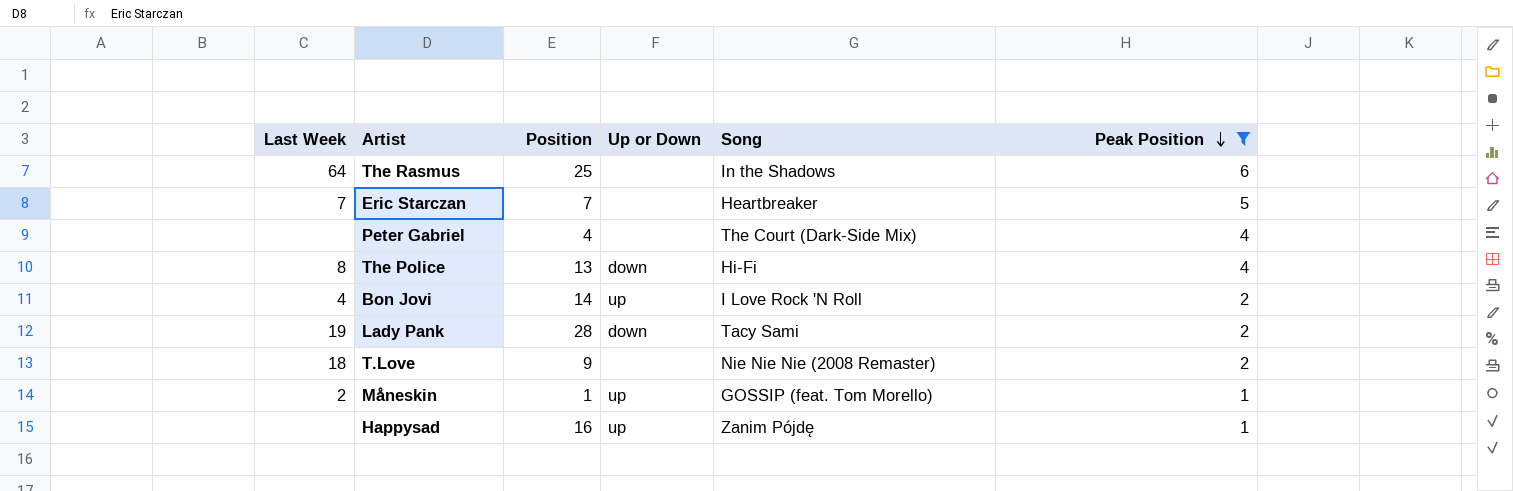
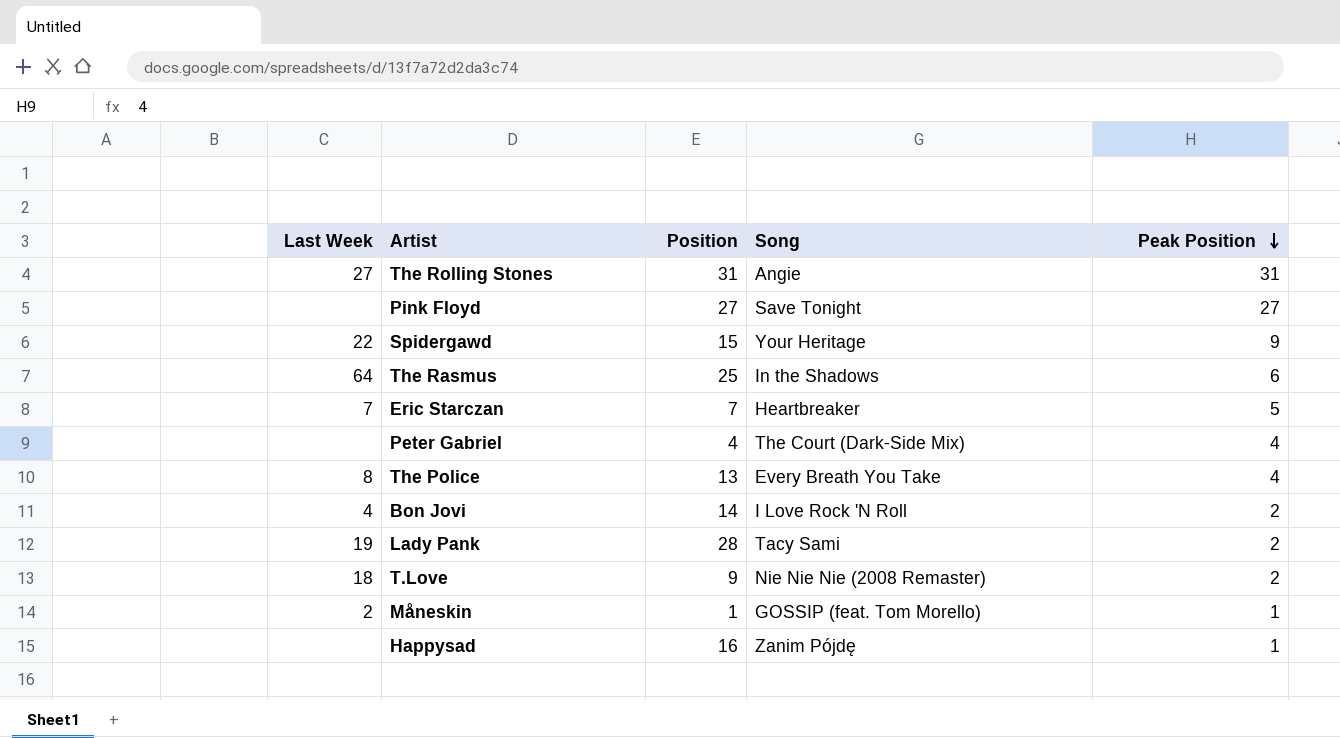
filter: Peak Position <= 6 -> none
column Up or Down | position: 4 -> none
The Police | Song: Hi-Fi -> Every Breath You Take

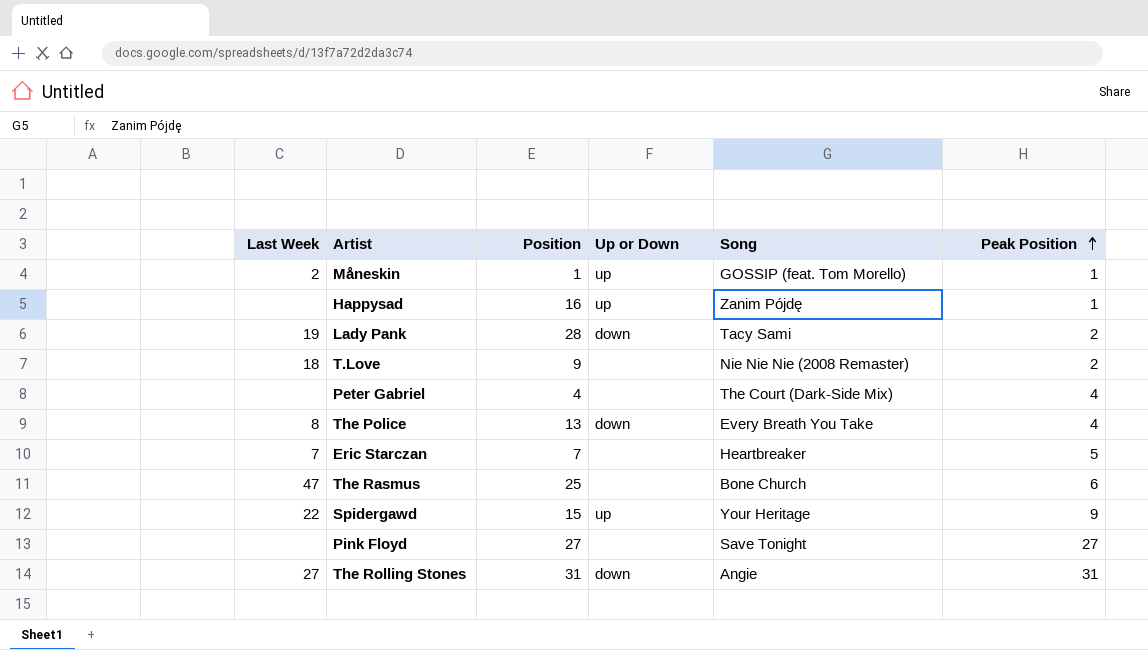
row order: Peak Position descending -> Peak Position ascending
column Up or Down | position: none -> 4
row Bon Jovi: 4 | 14 | I Love Rock 'N Roll | 2 -> none
The Rasmus | Last Week: 64 -> 47
The Rasmus | Song: In the Shadows -> Bone Church

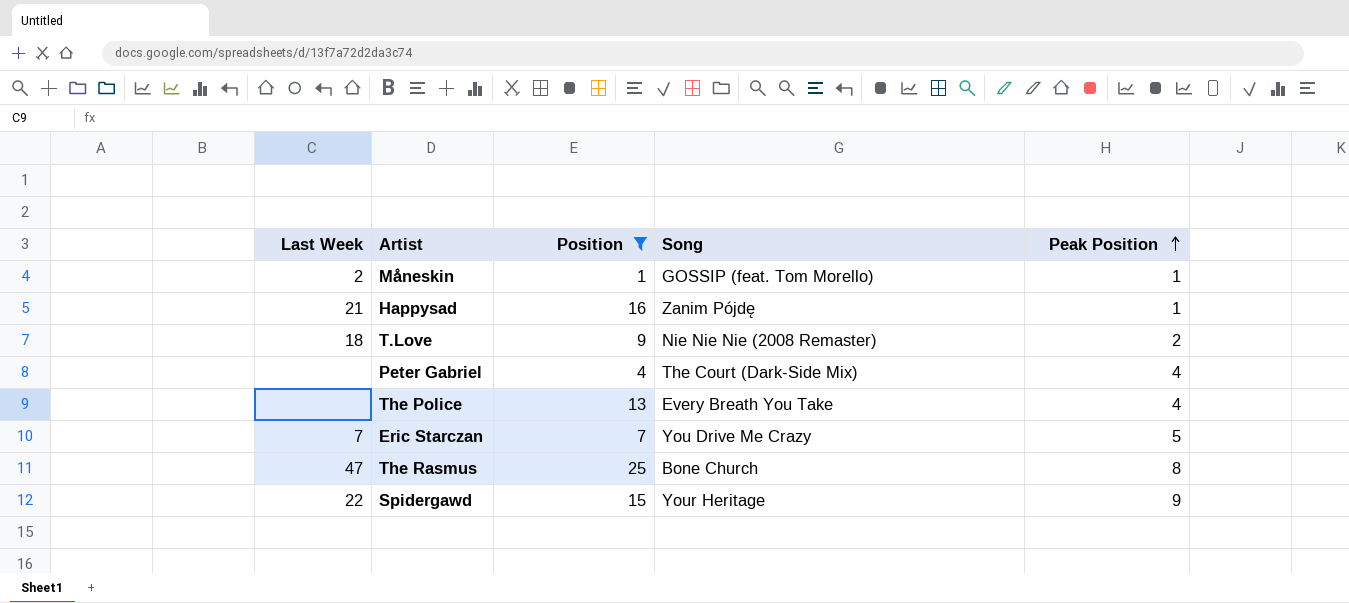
filter: none -> Position <= 25
column Up or Down | position: 4 -> none
Happysad | Last Week: none -> 21
The Police | Last Week: 8 -> none
Eric Starczan | Song: Heartbreaker -> You Drive Me Crazy
The Rasmus | Peak Position: 6 -> 8

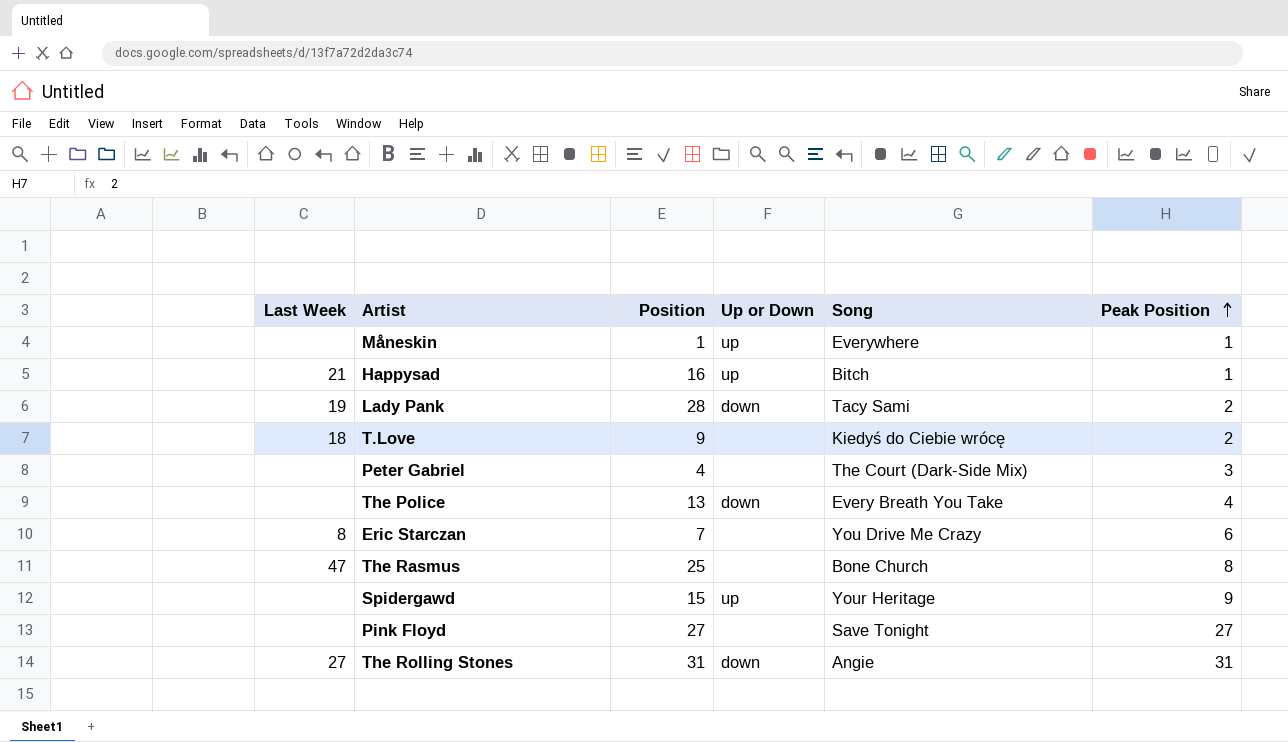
filter: Position <= 25 -> none
column Up or Down | position: none -> 4
Måneskin | Last Week: 2 -> none
Måneskin | Song: GOSSIP (feat. Tom Morello) -> Everywhere
Happysad | Song: Zanim Pójdę -> Bitch
T.Love | Song: Nie Nie Nie (2008 Remaster) -> Kiedyś do Ciebie wrócę
Peter Gabriel | Peak Position: 4 -> 3
Eric Starczan | Last Week: 7 -> 8
Eric Starczan | Peak Position: 5 -> 6
Spidergawd | Last Week: 22 -> none

